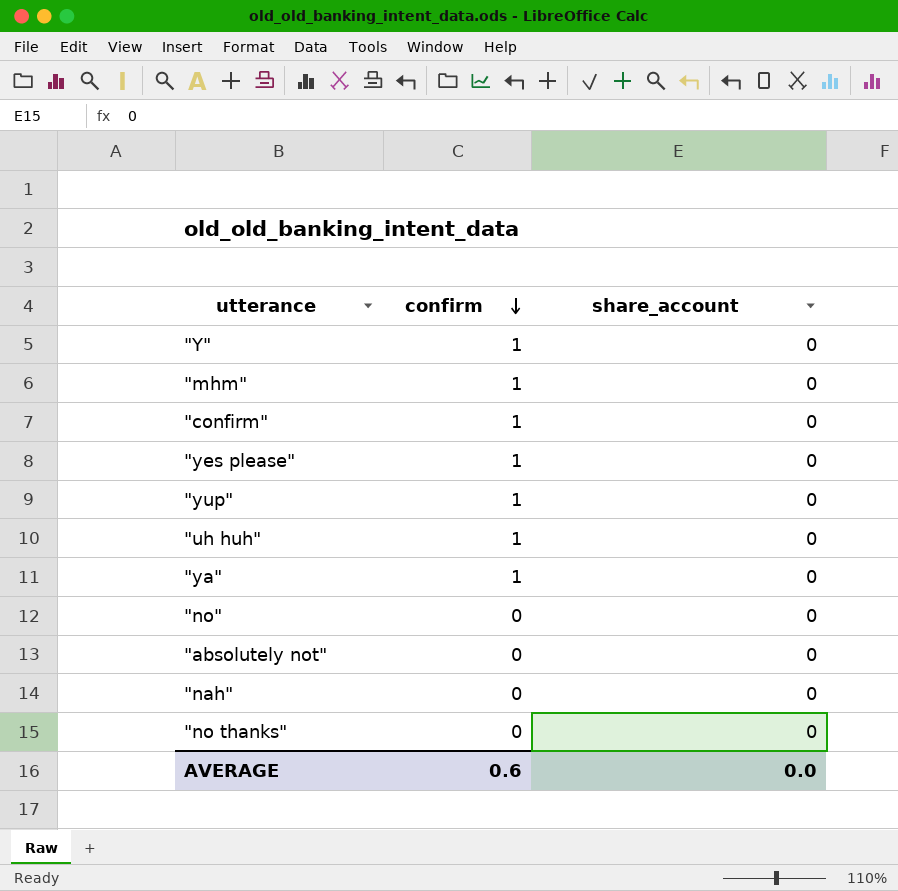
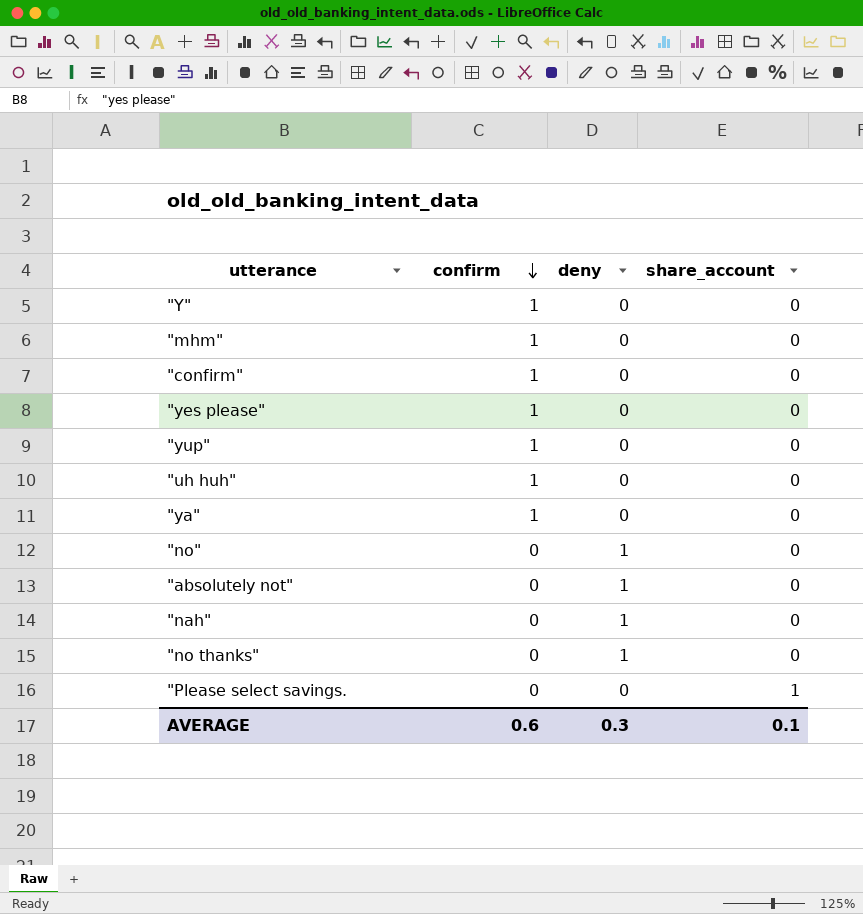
column deny | position: none -> 3
row "Please select savings.: none -> 0 | 0 | 1
AVERAGE | share_account: 0.0 -> 0.1

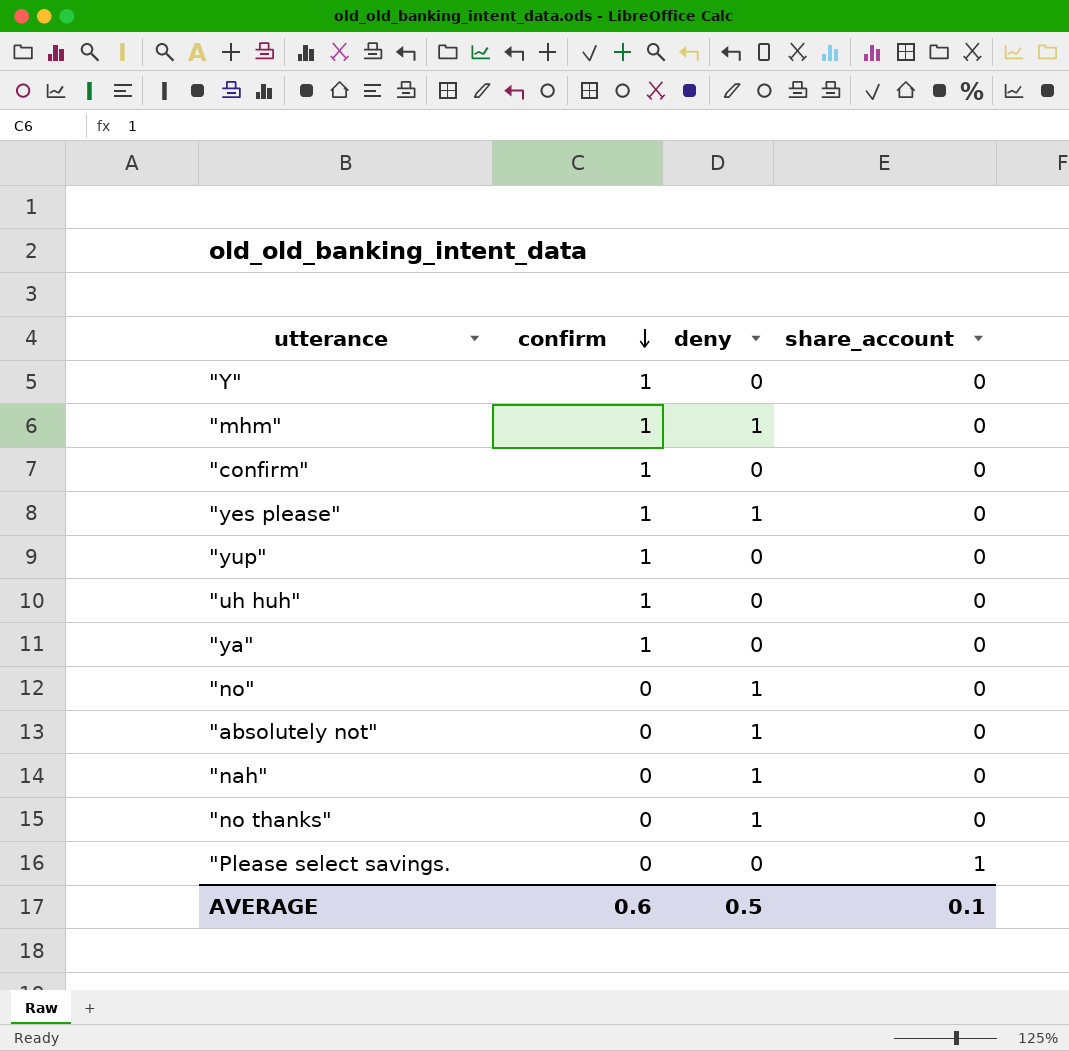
"mhm" | deny: 0 -> 1
"yes please" | deny: 0 -> 1
AVERAGE | deny: 0.3 -> 0.5

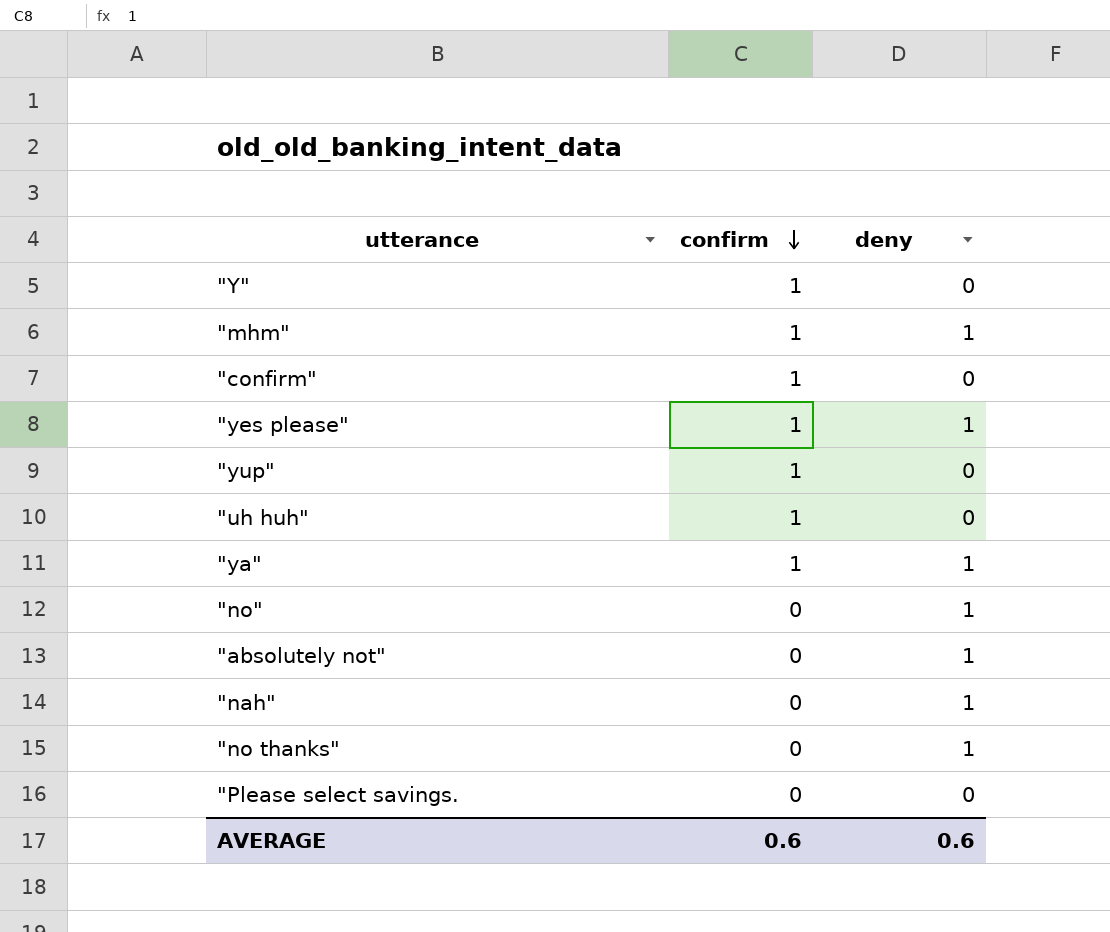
column share_account | position: 4 -> none
"ya" | deny: 0 -> 1
AVERAGE | deny: 0.5 -> 0.6

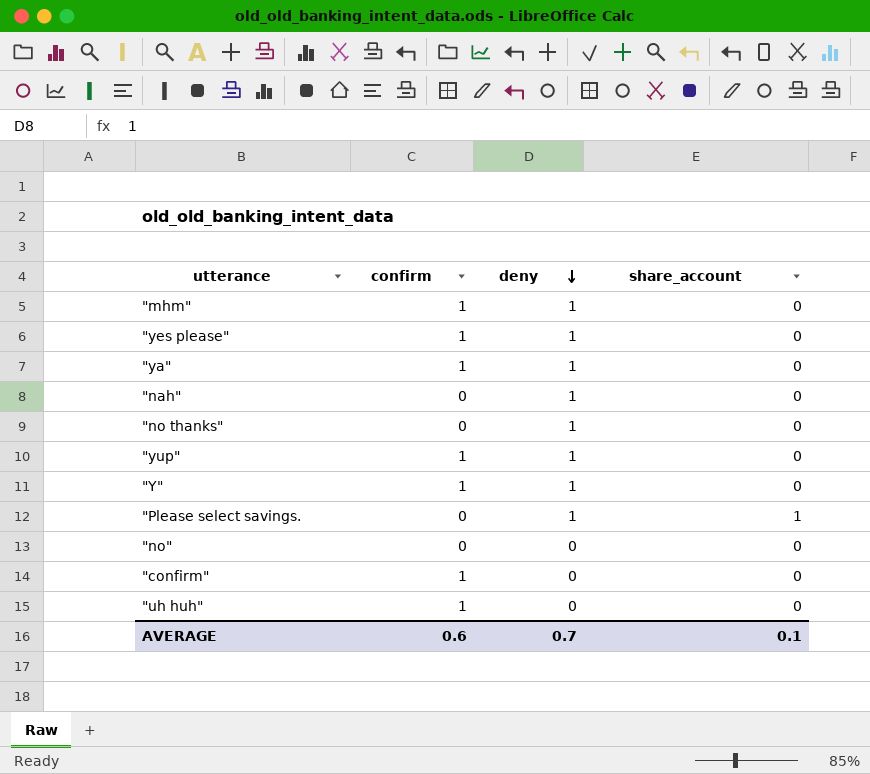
row order: confirm descending -> deny descending
column share_account | position: none -> 4
row "absolutely not": 0 | 1 -> none
"yup" | deny: 0 -> 1
"Y" | deny: 0 -> 1
"Please select savings. | deny: 0 -> 1
"no" | deny: 1 -> 0
AVERAGE | deny: 0.6 -> 0.7

